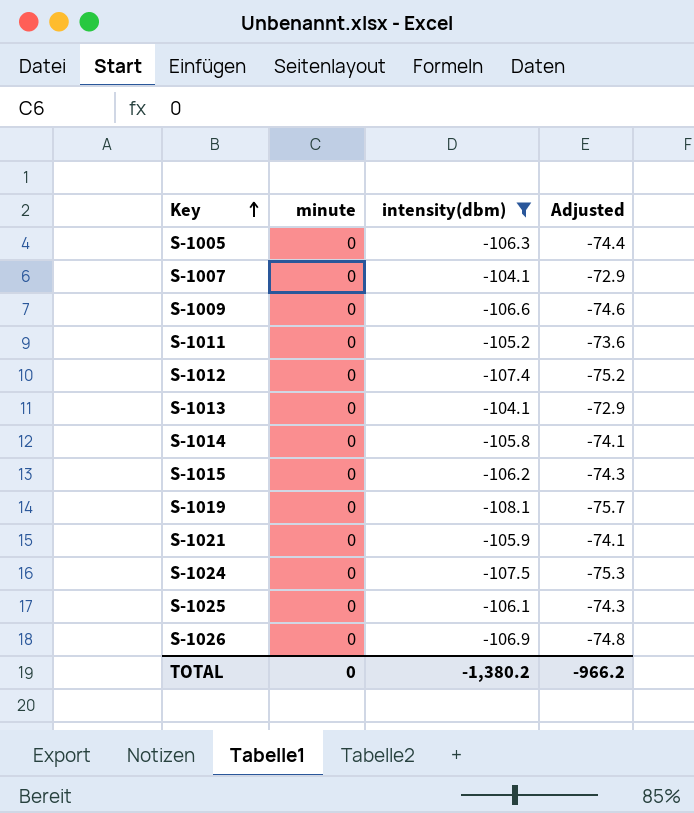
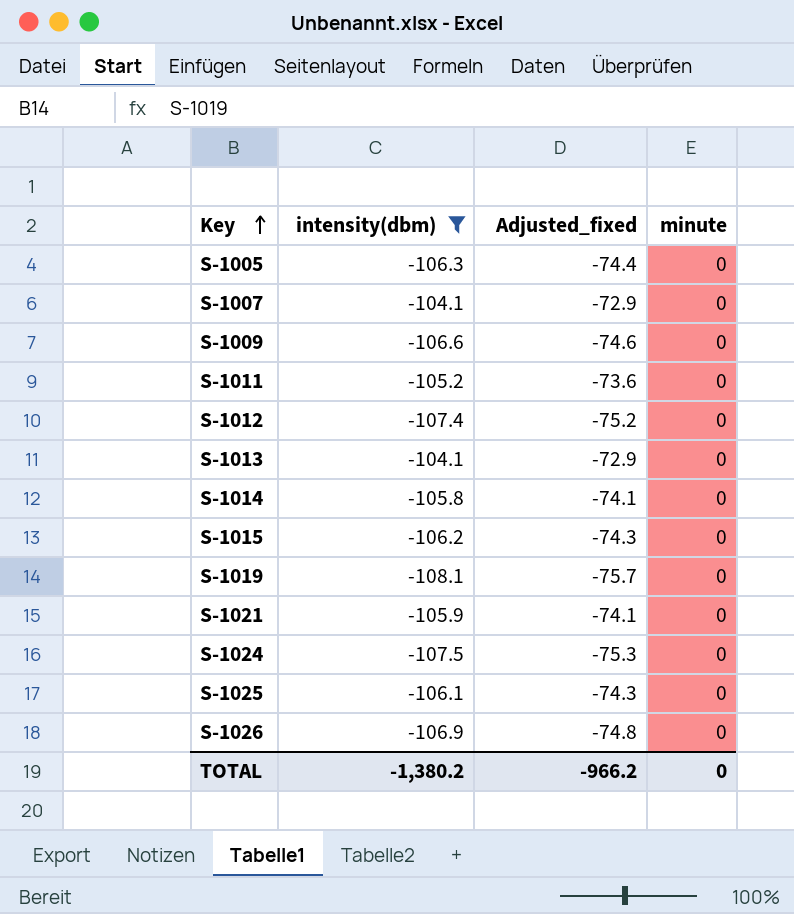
column name: Adjusted -> Adjusted_fixed
column minute | position: 2 -> 4

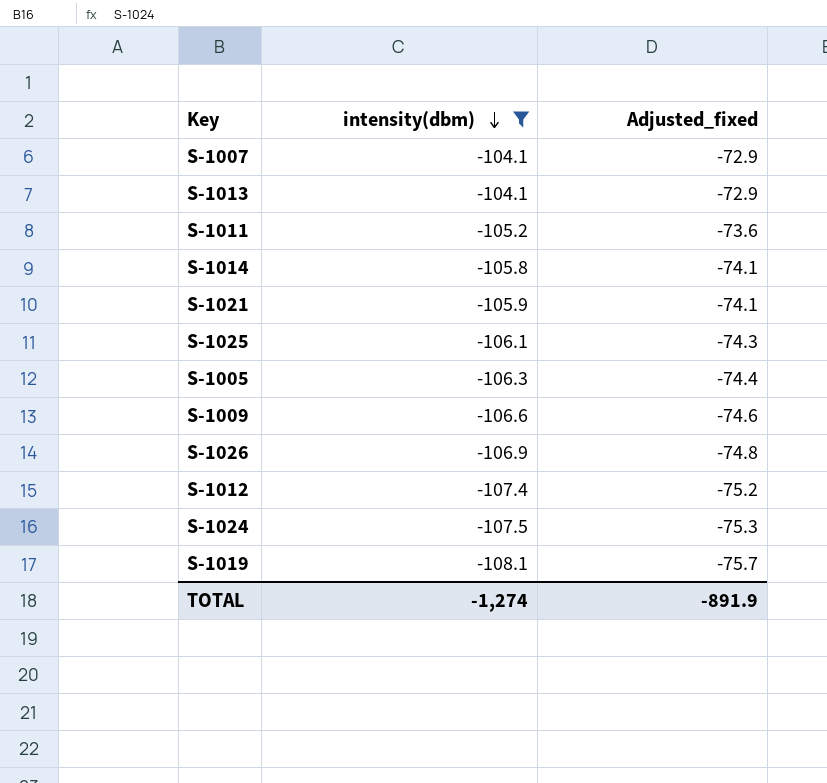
row order: Key ascending -> intensity(dbm) descending
column minute | position: 4 -> none
row S-1015: -106.2 | -74.3 | 0 -> none
TOTAL | intensity(dbm): -1,380.2 -> -1,274
TOTAL | Adjusted_fixed: -966.2 -> -891.9

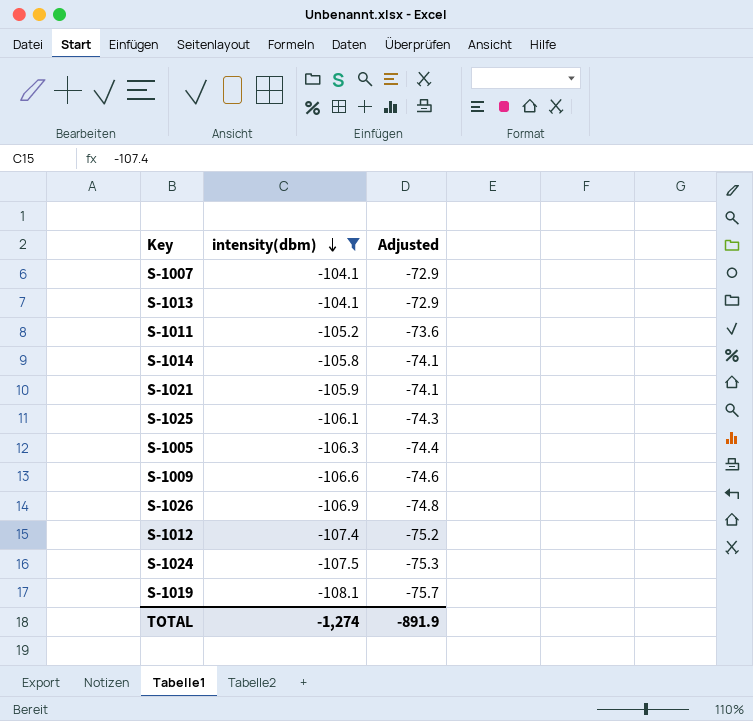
column name: Adjusted_fixed -> Adjusted

